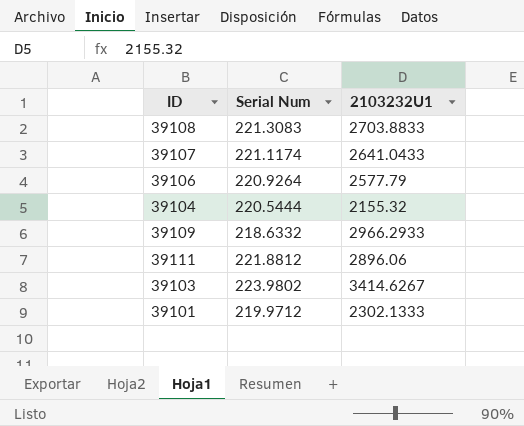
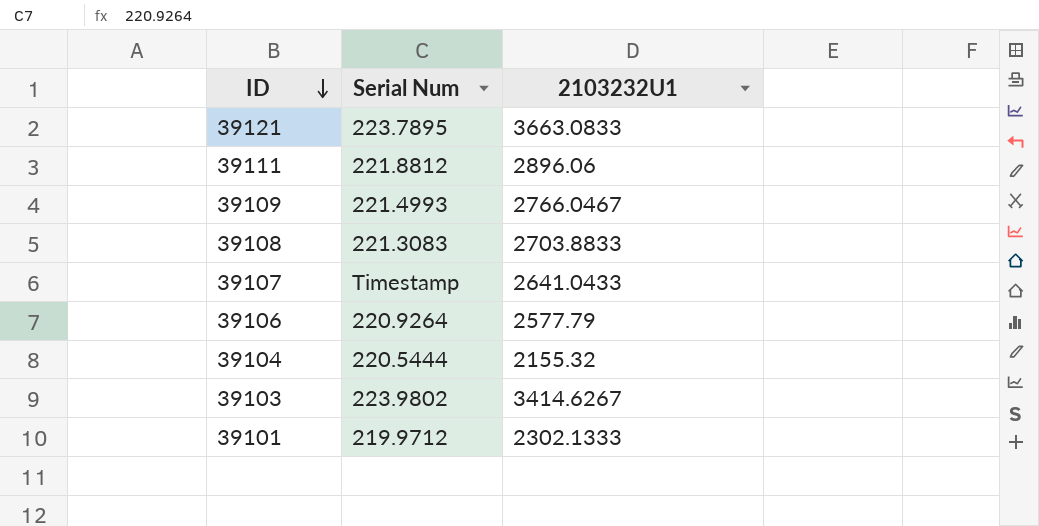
row order: none -> ID descending
row 39121: none -> 223.7895 | 3663.0833
39109 | Serial Num: 218.6332 -> 221.4993
39109 | 2103232U1: 2966.2933 -> 2766.0467
39107 | Serial Num: 221.1174 -> Timestamp

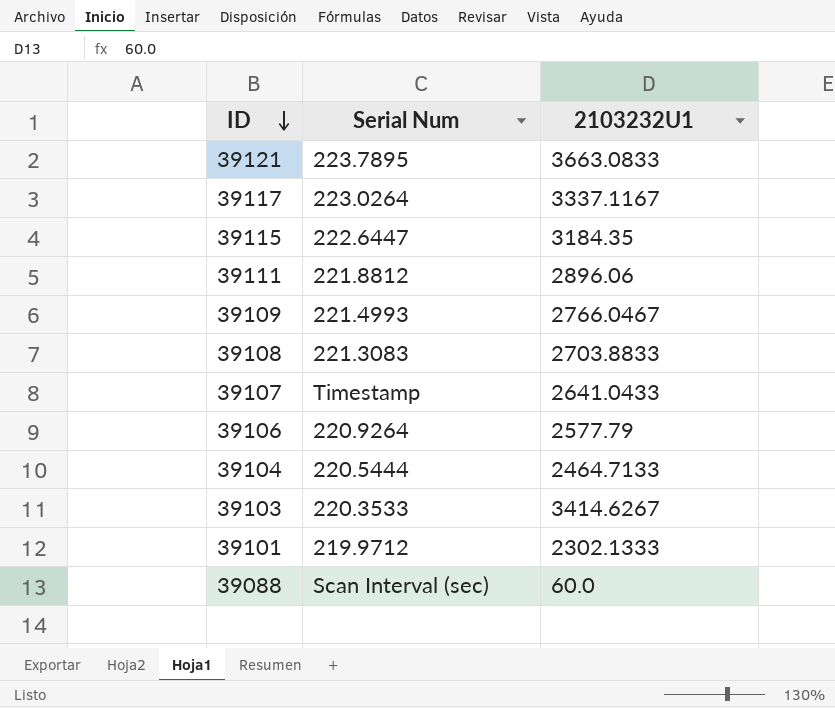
row 39117: none -> 223.0264 | 3337.1167
row 39115: none -> 222.6447 | 3184.35
39104 | 2103232U1: 2155.32 -> 2464.7133
39103 | Serial Num: 223.9802 -> 220.3533
row 39088: none -> Scan Interval (sec) | 60.0

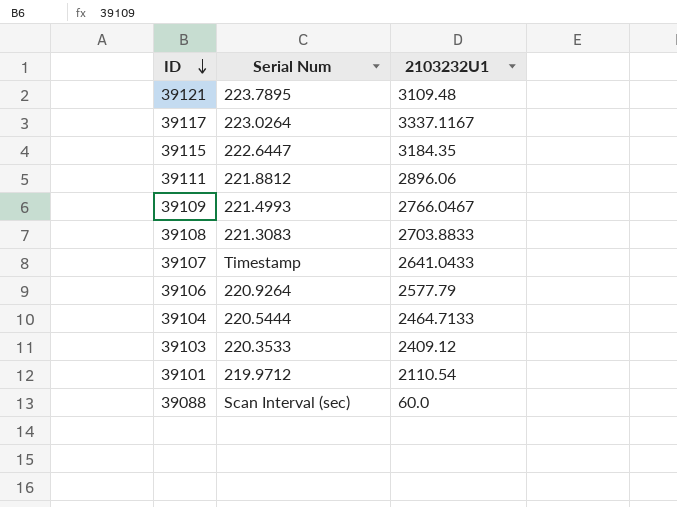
39121 | 2103232U1: 3663.0833 -> 3109.48
39103 | 2103232U1: 3414.6267 -> 2409.12
39101 | 2103232U1: 2302.1333 -> 2110.54

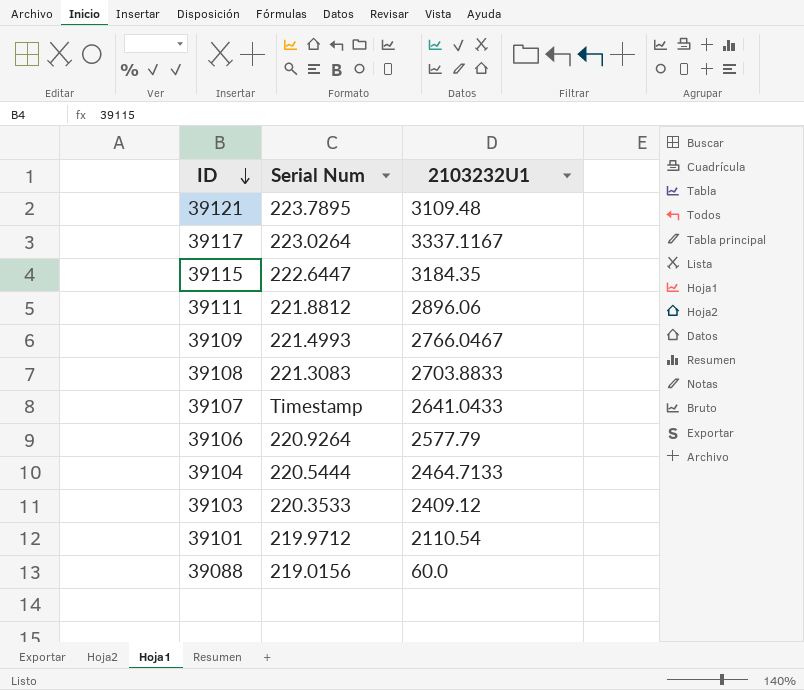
39088 | Serial Num: Scan Interval (sec) -> 219.0156

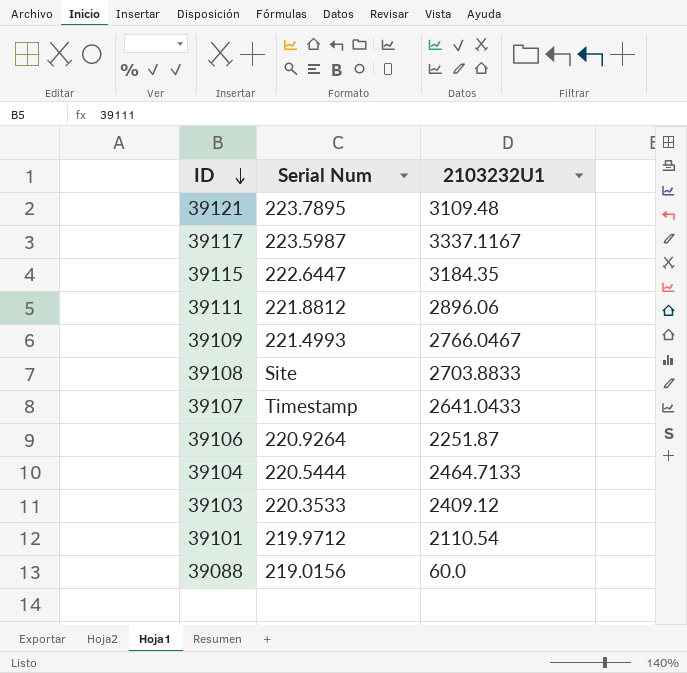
39117 | Serial Num: 223.0264 -> 223.5987
39108 | Serial Num: 221.3083 -> Site
39106 | 2103232U1: 2577.79 -> 2251.87

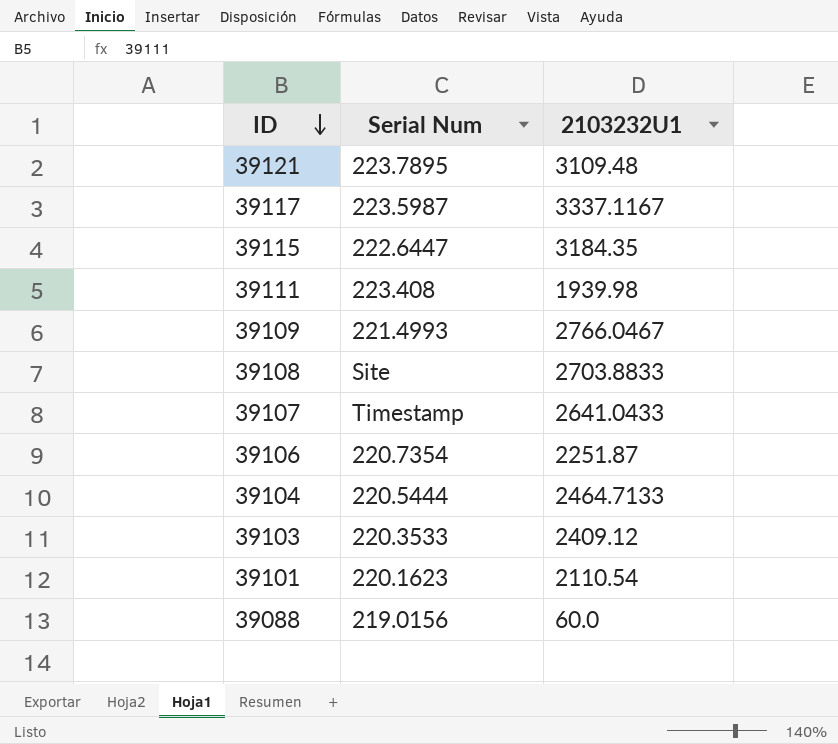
39111 | Serial Num: 221.8812 -> 223.408
39111 | 2103232U1: 2896.06 -> 1939.98
39106 | Serial Num: 220.9264 -> 220.7354
39101 | Serial Num: 219.9712 -> 220.1623

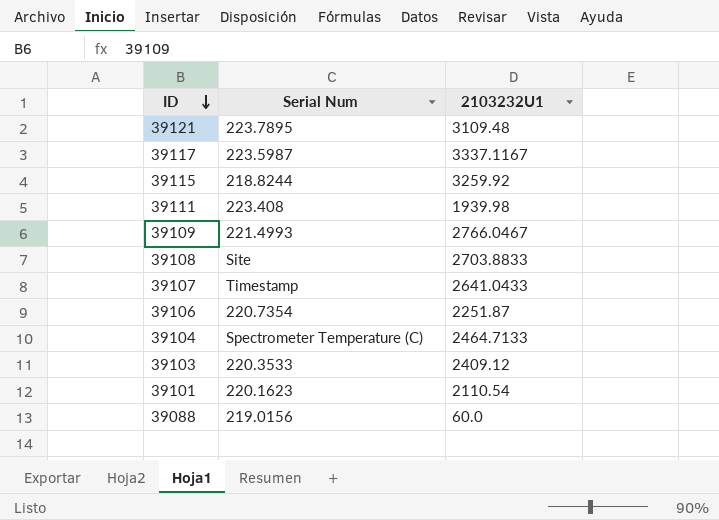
39115 | Serial Num: 222.6447 -> 218.8244
39115 | 2103232U1: 3184.35 -> 3259.92
39104 | Serial Num: 220.5444 -> Spectrometer Temperature (C)

